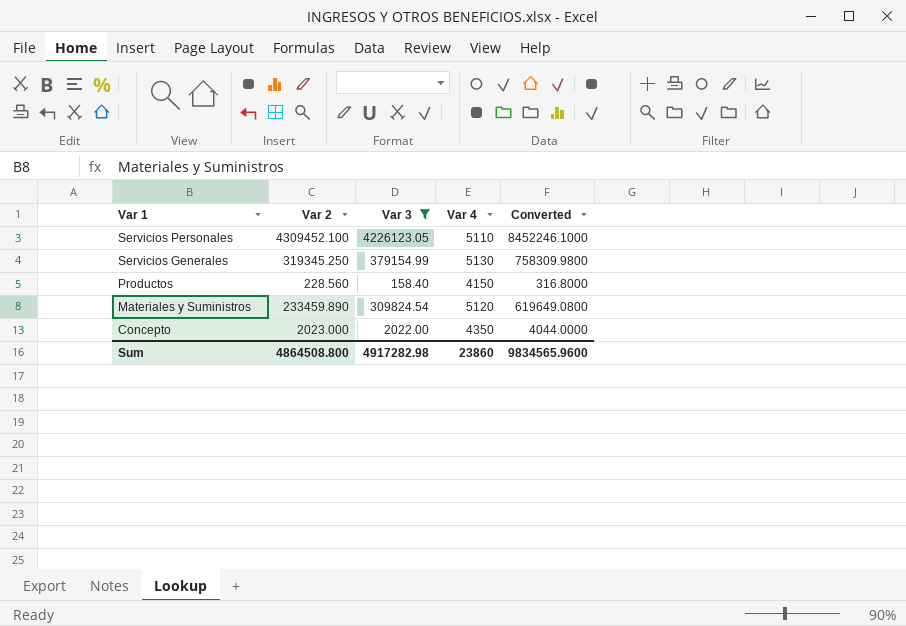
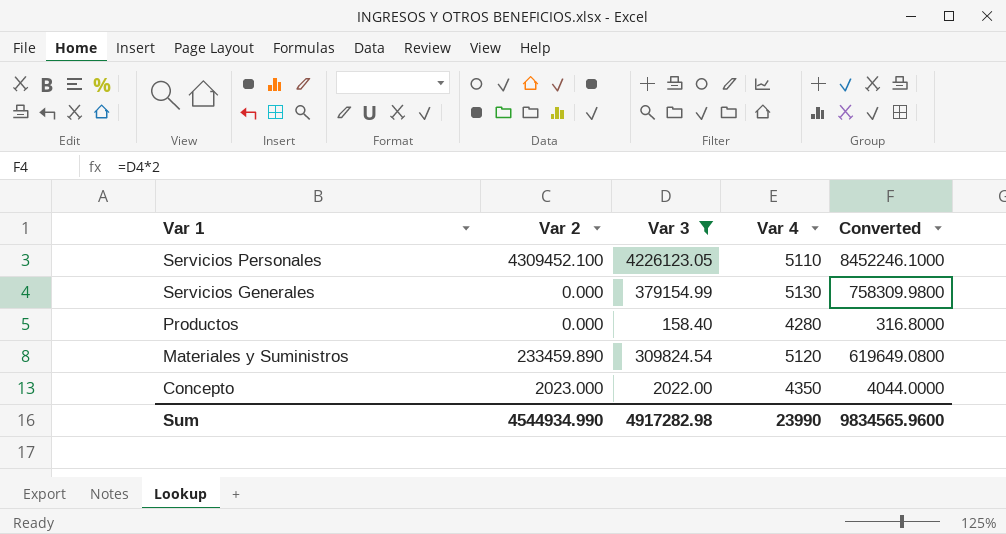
Servicios Generales | Var 2: 319345.250 -> 0.000
Productos | Var 2: 228.560 -> 0.000
Productos | Var 4: 4150 -> 4280
Sum | Var 2: 4864508.800 -> 4544934.990
Sum | Var 4: 23860 -> 23990

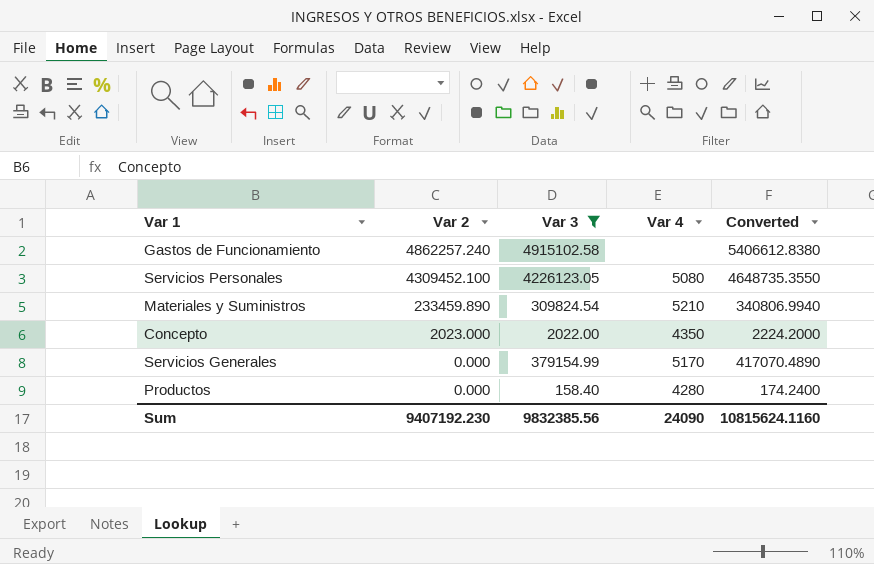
row order: Var 1 descending -> Var 2 descending
column Converted | formula: [Var 3] * 2 -> [Var 3] * 1.1
row Gastos de Funcionamiento: none -> 4862257.240 | 4915102.58 | none | 5406612.8380
Servicios Personales | Var 4: 5110 -> 5080
Materiales y Suministros | Var 4: 5120 -> 5210
Servicios Generales | Var 4: 5130 -> 5170
Sum | Var 2: 4544934.990 -> 9407192.230
Sum | Var 3: 4917282.98 -> 9832385.56
Sum | Var 4: 23990 -> 24090
Sum | Converted: 9834565.9600 -> 10815624.1160

